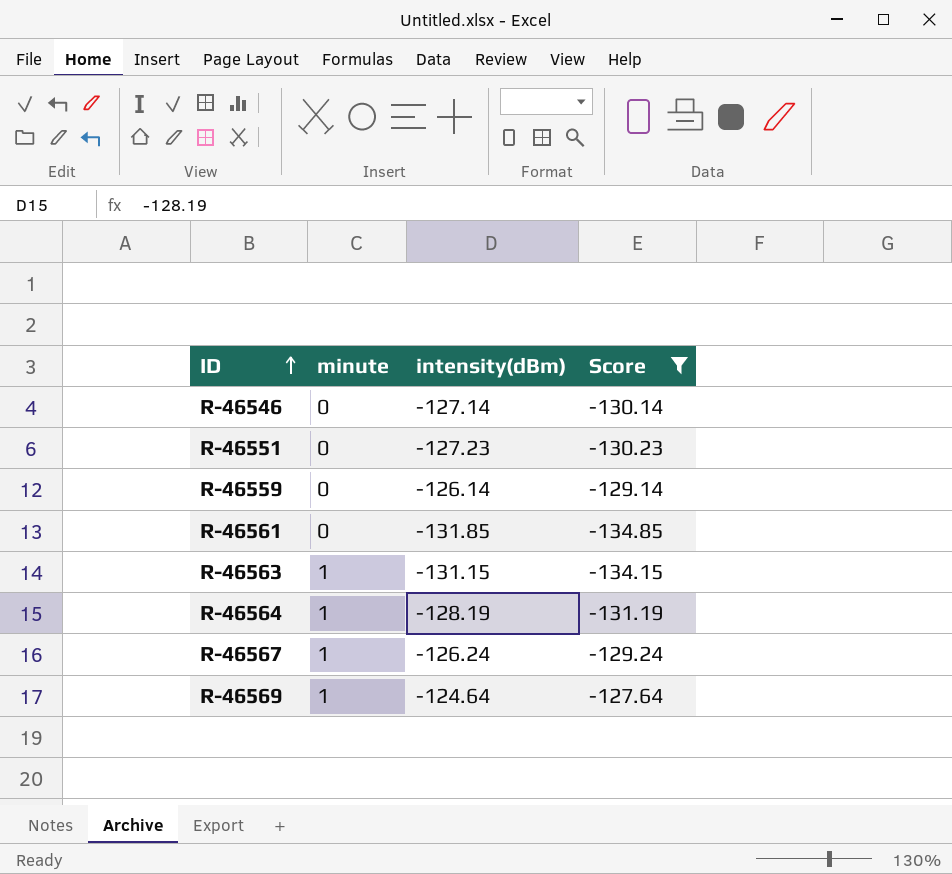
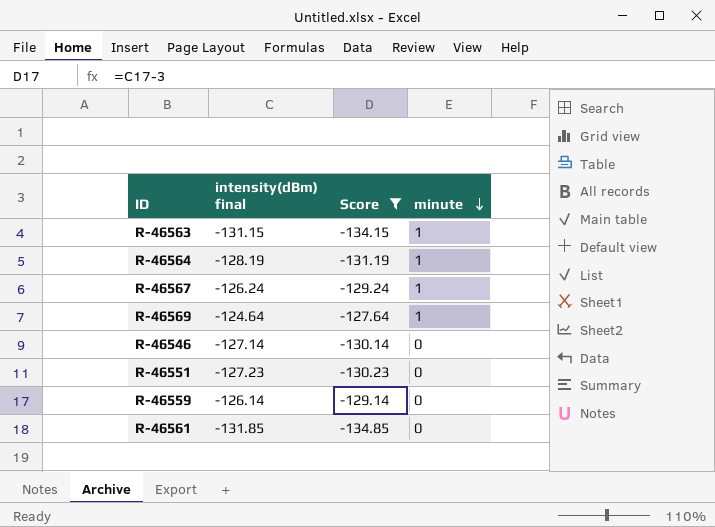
row order: ID ascending -> minute descending
column name: intensity(dBm) -> intensity(dBm) final
column minute | position: 2 -> 4

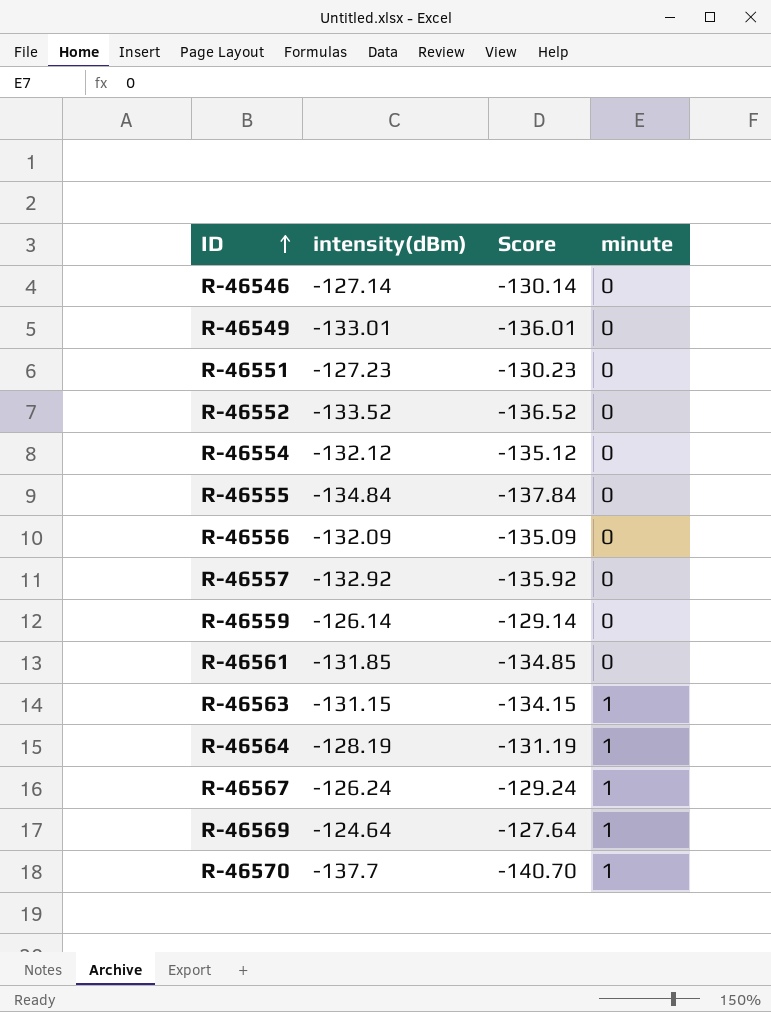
filter: Score >= -134.85 -> none
row order: minute descending -> ID ascending
column name: intensity(dBm) final -> intensity(dBm)

